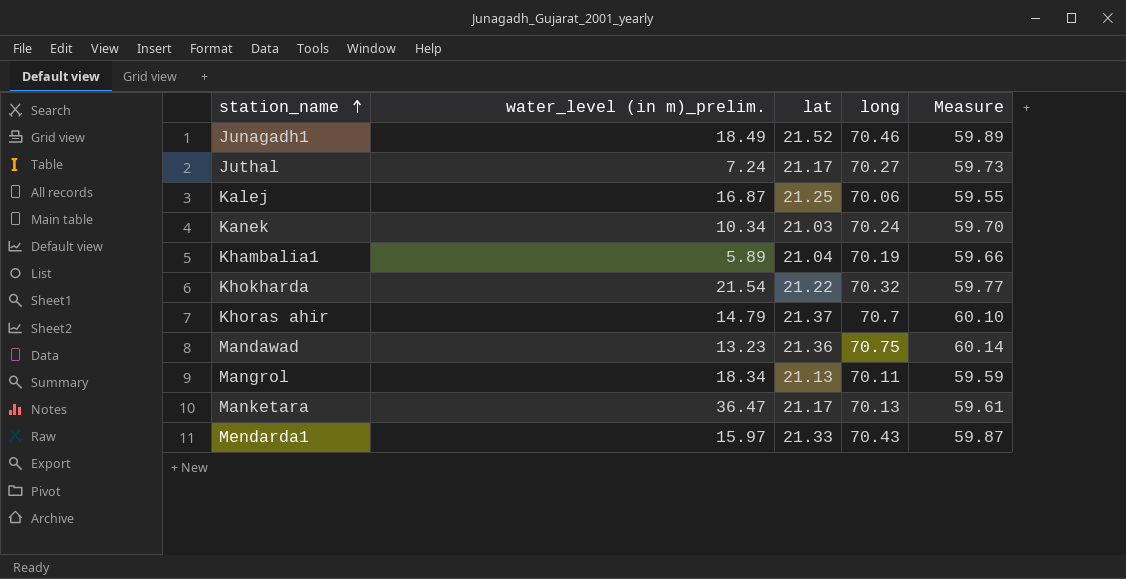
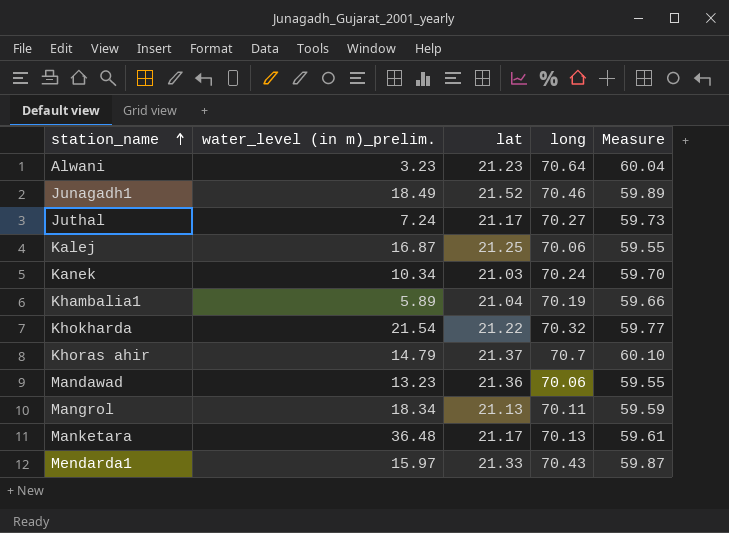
row Alwani: none -> 3.23 | 21.23 | 70.64 | 60.04
Mandawad | long: 70.75 -> 70.06
Mandawad | Measure: 60.14 -> 59.55
Manketara | water_level (in m)_prelim.: 36.47 -> 36.48

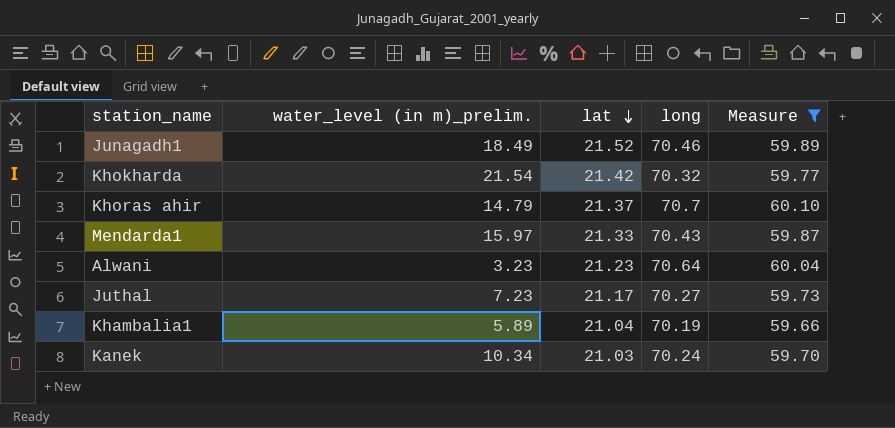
filter: none -> Measure >= 59.66
row order: station_name ascending -> lat descending
Khokharda | lat: 21.22 -> 21.42
Juthal | water_level (in m)_prelim.: 7.24 -> 7.23

